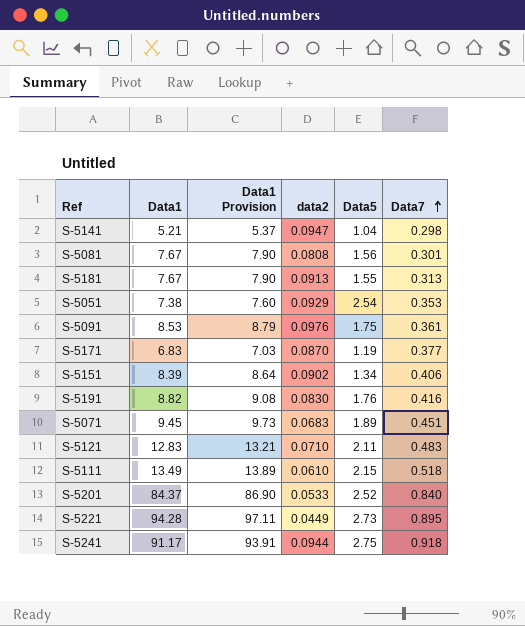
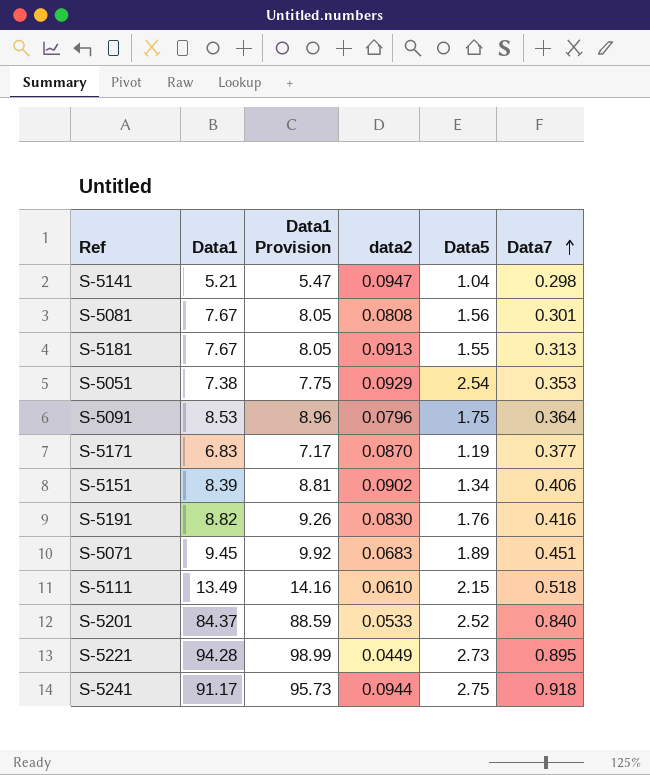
column Data1 Provision | formula: [Data1] * 1.03 -> [Data1] * 1.05
row S-5121: 12.83 | 13.21 | 0.0710 | 2.11 | 0.483 -> none
S-5091 | data2: 0.0976 -> 0.0796
S-5091 | Data7: 0.361 -> 0.364

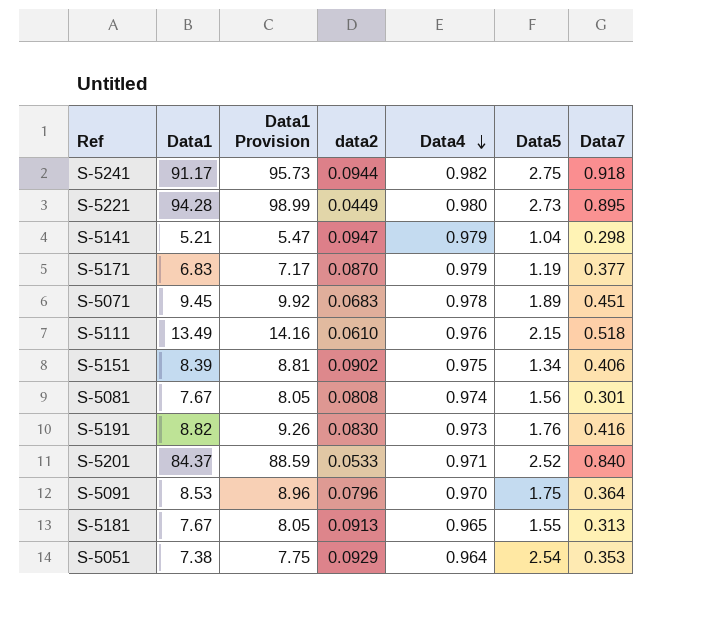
row order: Data7 ascending -> Data4 descending
column Data4 | position: none -> 5

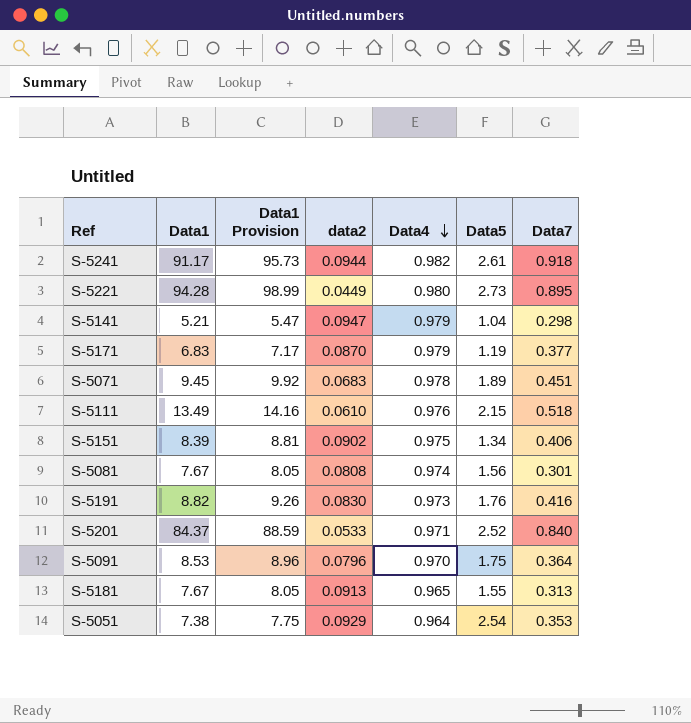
S-5241 | Data5: 2.75 -> 2.61

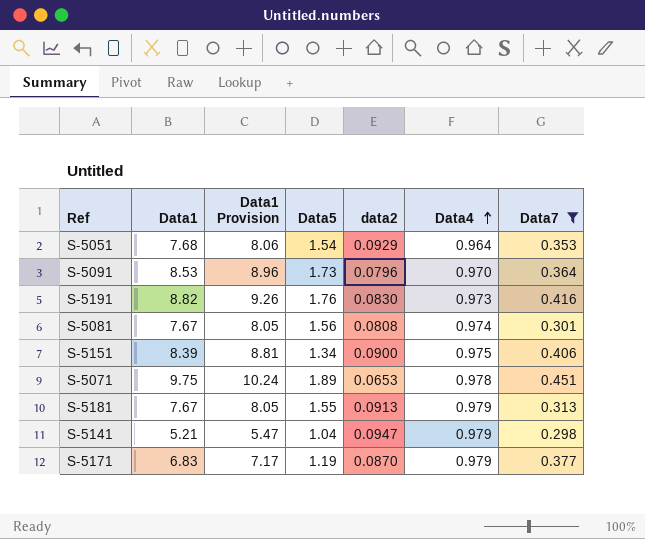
filter: none -> Data7 <= 0.451
row order: Data4 descending -> Data4 ascending
column Data5 | position: 6 -> 4
S-5051 | Data1: 7.38 -> 7.68
S-5051 | Data1 Provision: 7.75 -> 8.06
S-5051 | Data5: 2.54 -> 1.54
S-5091 | Data5: 1.75 -> 1.73
S-5151 | data2: 0.0902 -> 0.0900
S-5071 | Data1: 9.45 -> 9.75
S-5071 | Data1 Provision: 9.92 -> 10.24
S-5071 | data2: 0.0683 -> 0.0653
S-5181 | Data4: 0.965 -> 0.979

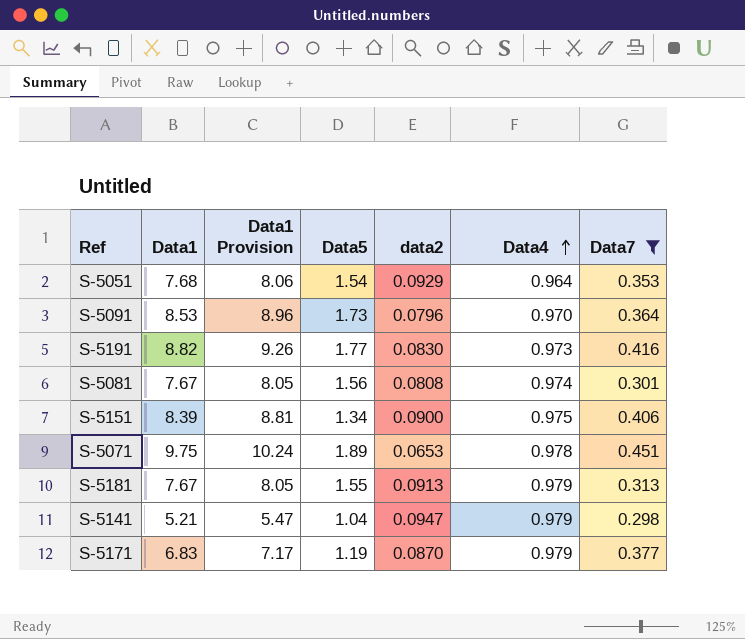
S-5191 | Data5: 1.76 -> 1.77

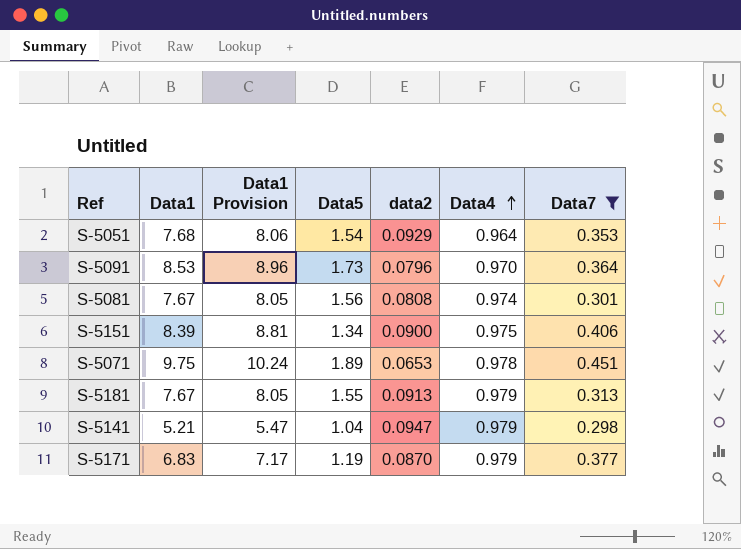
row S-5191: 8.82 | 9.26 | 1.77 | 0.0830 | 0.973 | 0.416 -> none

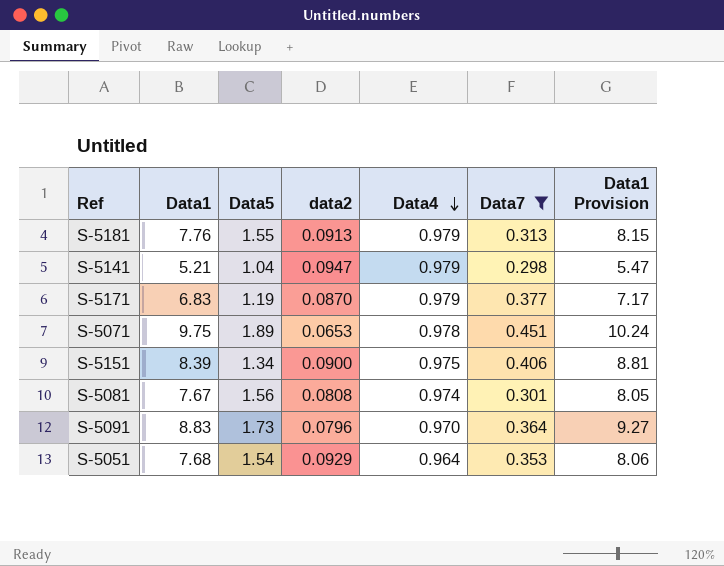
row order: Data4 ascending -> Data4 descending
column Data1 Provision | position: 3 -> 7
S-5181 | Data1: 7.67 -> 7.76
S-5181 | Data1 Provision: 8.05 -> 8.15
S-5091 | Data1: 8.53 -> 8.83
S-5091 | Data1 Provision: 8.96 -> 9.27

